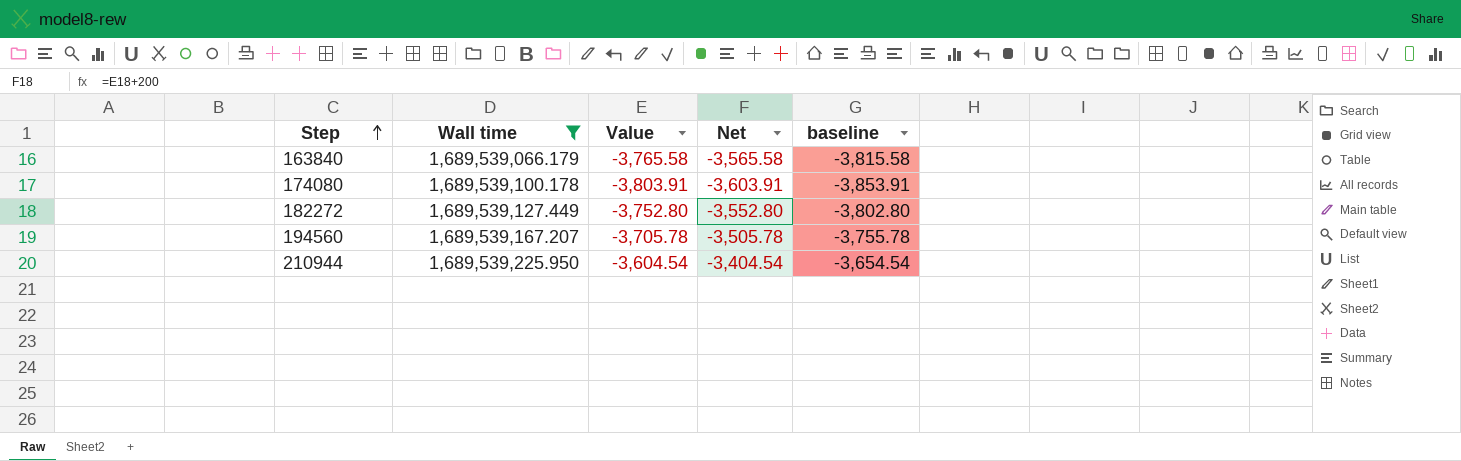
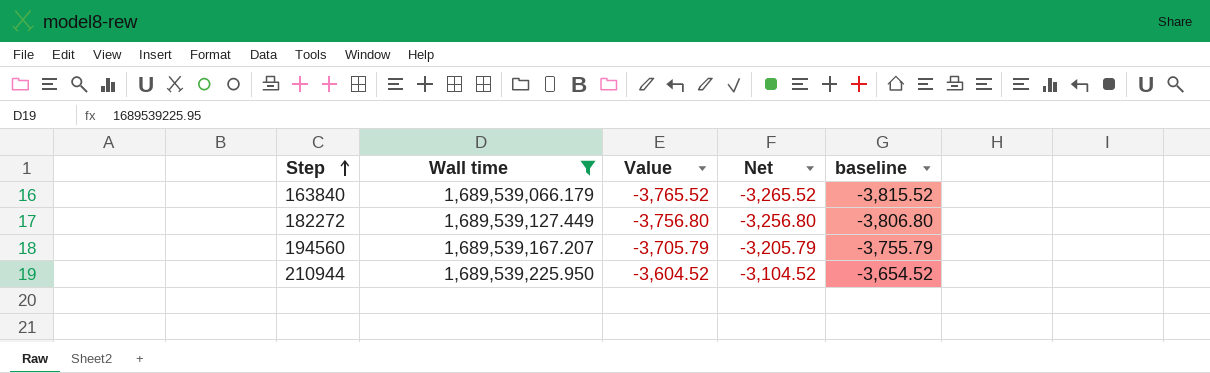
column Net | formula: [Value] + 200 -> [Value] + 500
row 174080: 1,689,539,100.178 | -3,803.91 | -3,603.91 | -3,853.91 -> none
163840 | Value: -3,765.58 -> -3,765.52
163840 | baseline: -3,815.58 -> -3,815.52
182272 | Value: -3,752.80 -> -3,756.80
182272 | baseline: -3,802.80 -> -3,806.80
194560 | Value: -3,705.78 -> -3,705.79
194560 | baseline: -3,755.78 -> -3,755.79
210944 | Value: -3,604.54 -> -3,604.52
210944 | baseline: -3,654.54 -> -3,654.52

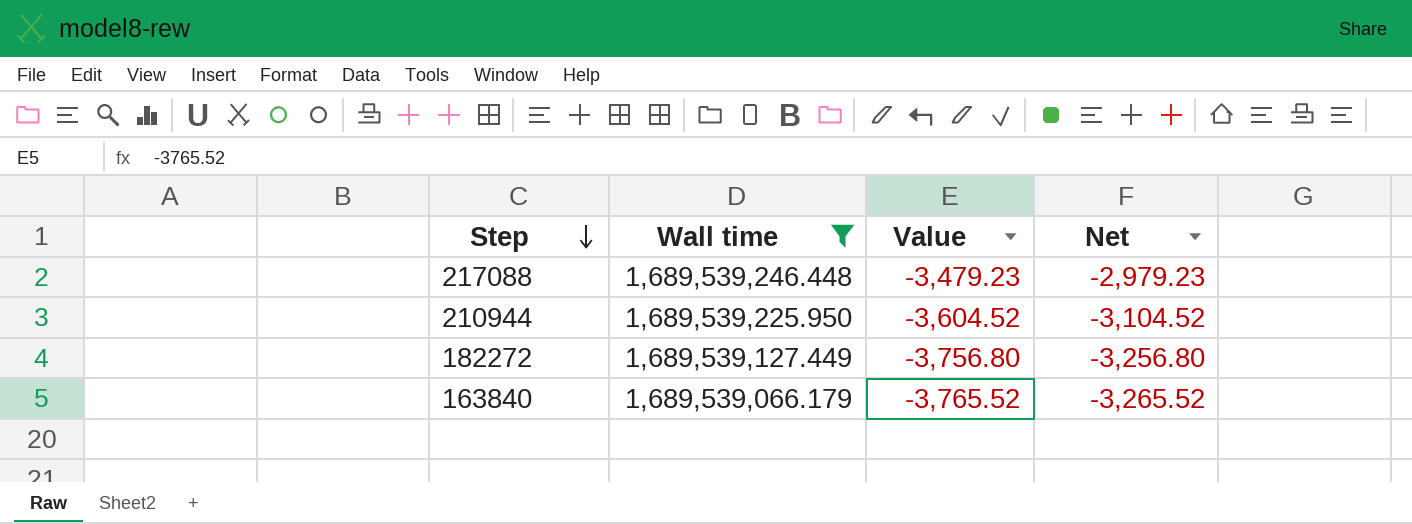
row order: Step ascending -> Step descending
column baseline | formula: [Value] - 50 -> none
row 194560: 1,689,539,167.207 | -3,705.79 | -3,205.79 | -3,755.79 -> none
row 217088: none -> 1,689,539,246.448 | -3,479.23 | -2,979.23

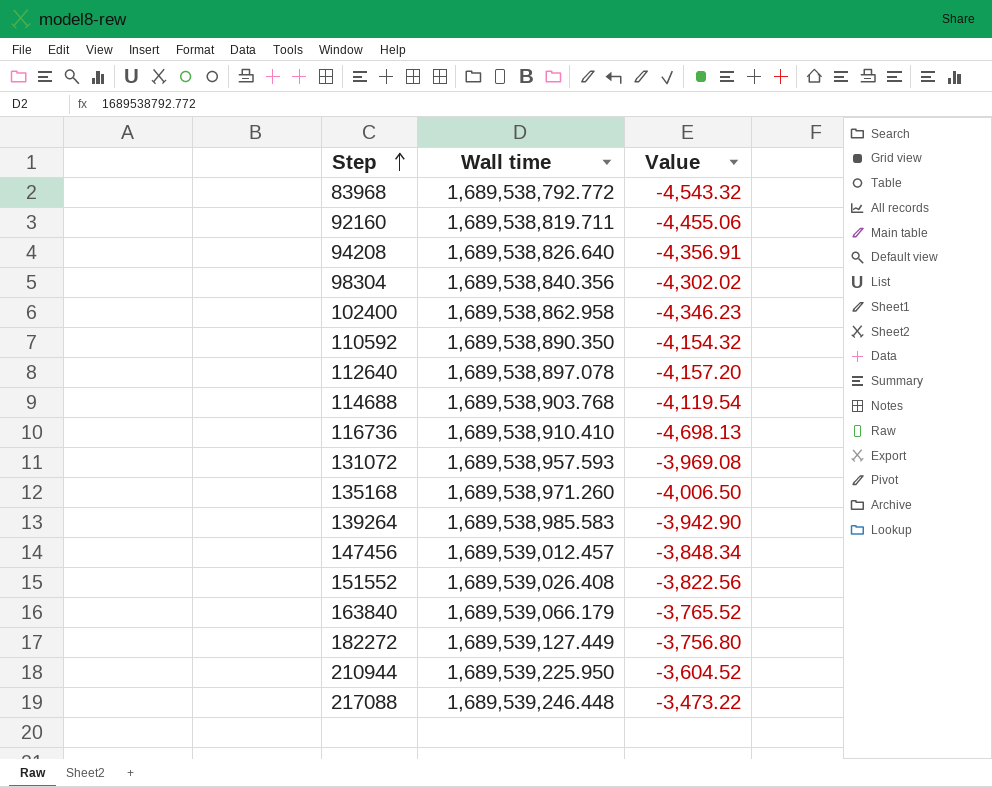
filter: Wall time >= 1,689,539,066.179 -> none
row order: Step descending -> Step ascending
column Net | formula: [Value] + 500 -> none
217088 | Value: -3,479.23 -> -3,473.22

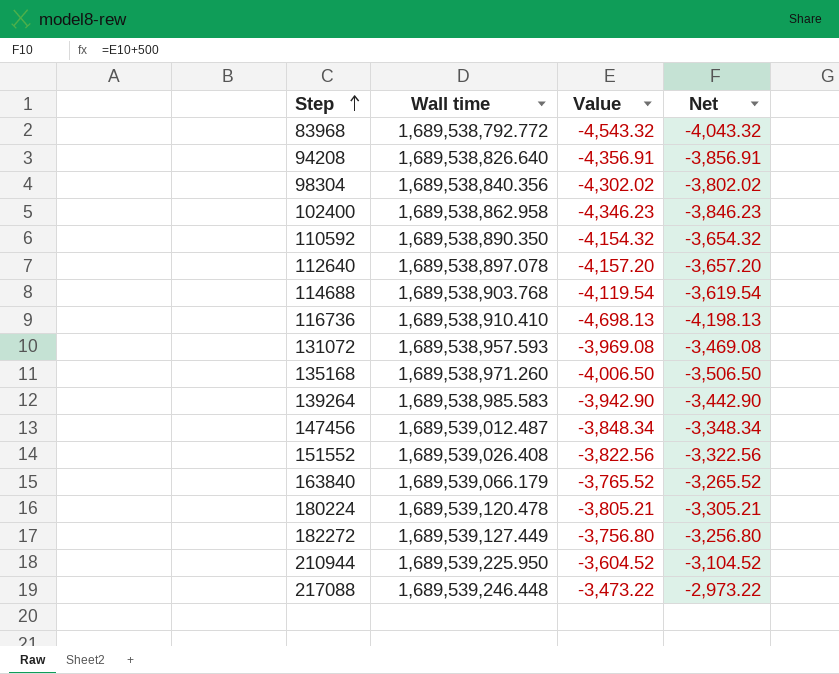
column Net | formula: none -> [Value] + 500
row 92160: 1,689,538,819.711 | -4,455.06 -> none
147456 | Wall time: 1,689,539,012.457 -> 1,689,539,012.487
row 180224: none -> 1,689,539,120.478 | -3,805.21 | -3,305.21

